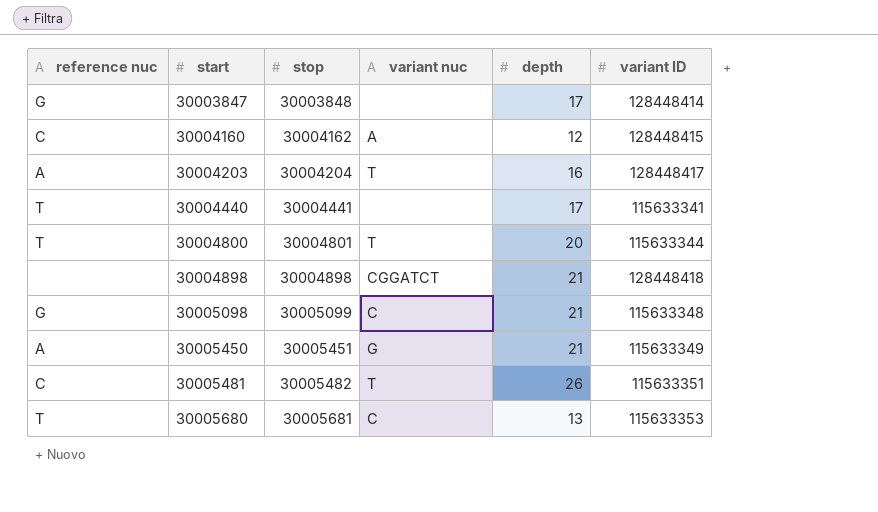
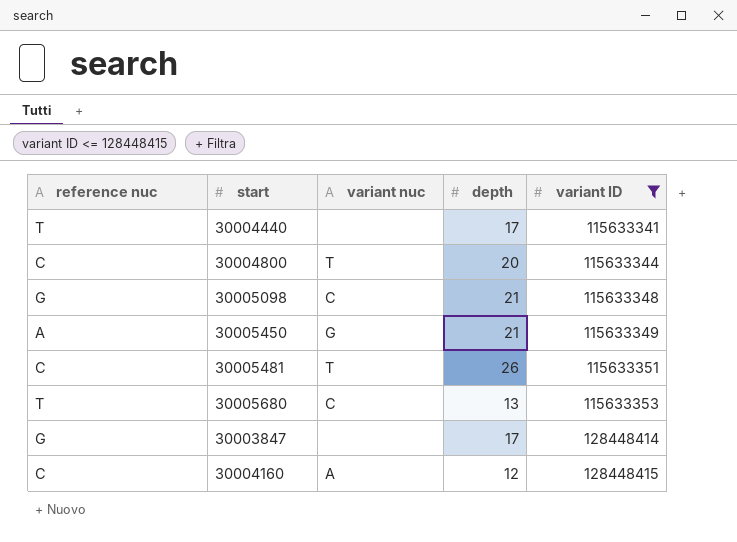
filter: none -> variant ID <= 128448415
row order: start ascending -> variant ID ascending
column stop | position: 3 -> none
30004800 | reference nuc: T -> C

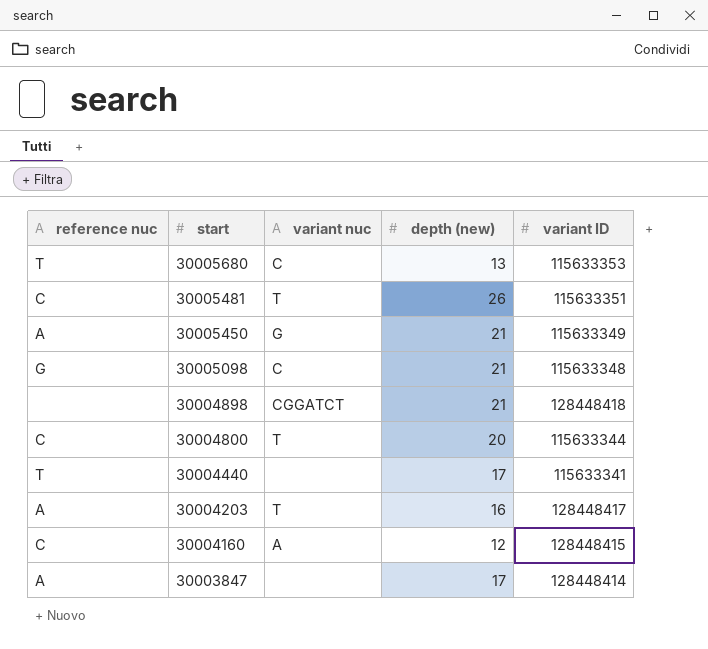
filter: variant ID <= 128448415 -> none
row order: variant ID ascending -> start descending
column name: depth -> depth (new)
30003847 | reference nuc: G -> A

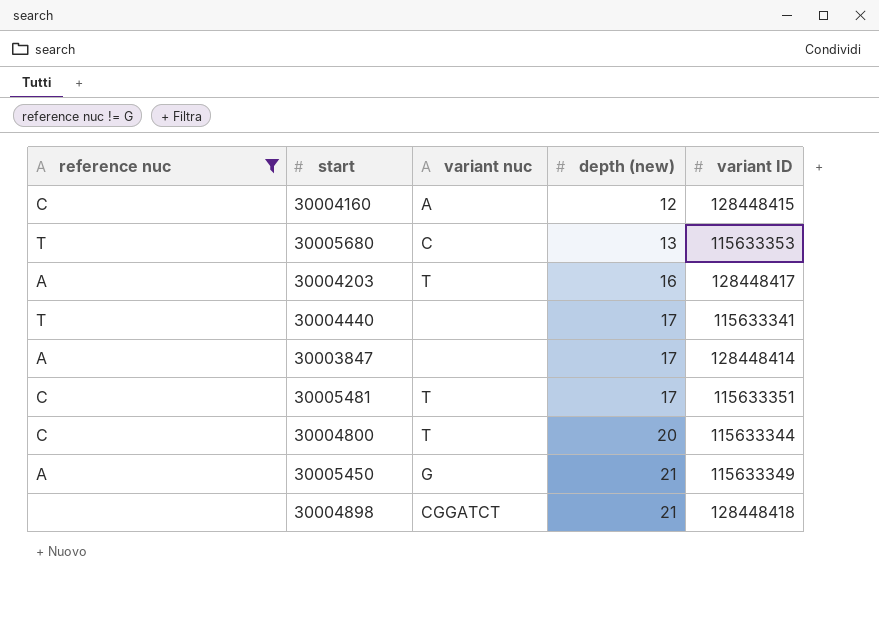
filter: none -> reference nuc != G
row order: start descending -> depth (new) ascending
30005481 | depth (new): 26 -> 17

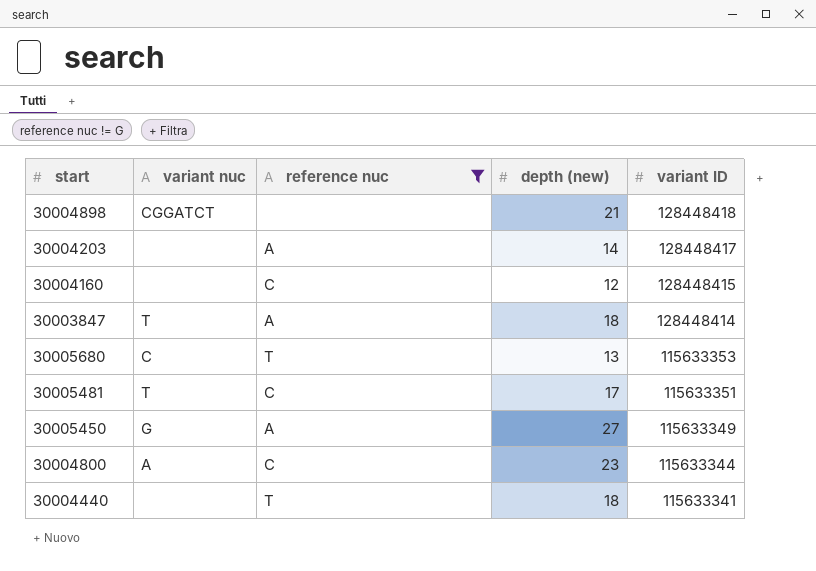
row order: depth (new) ascending -> variant ID descending
column reference nuc | position: 1 -> 3
30004203 | variant nuc: T -> none
30004203 | depth (new): 16 -> 14
30004160 | variant nuc: A -> none
30003847 | variant nuc: none -> T
30003847 | depth (new): 17 -> 18
30005450 | depth (new): 21 -> 27
30004800 | variant nuc: T -> A
30004800 | depth (new): 20 -> 23
30004440 | depth (new): 17 -> 18

